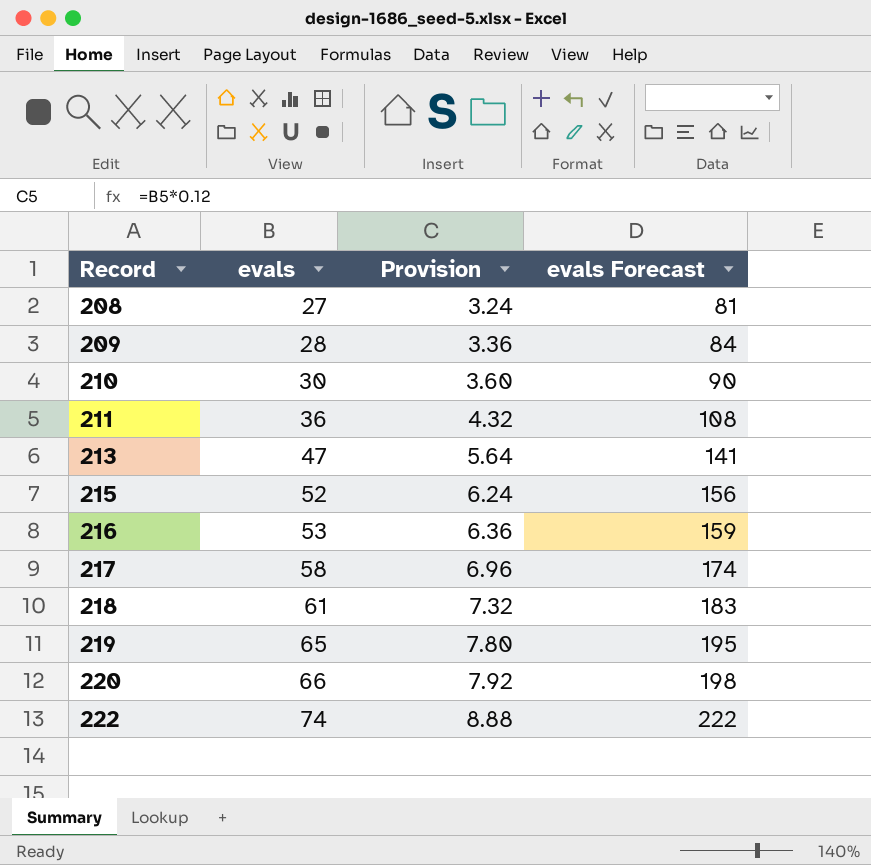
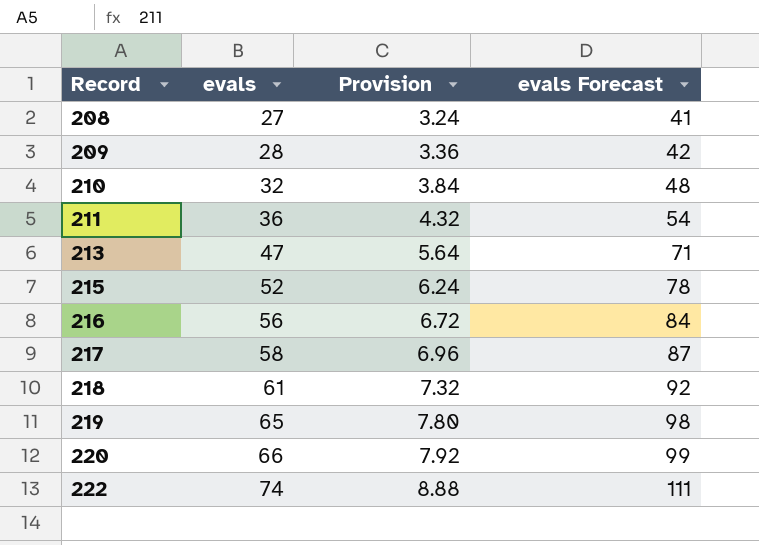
column evals Forecast | formula: [evals] * 3 -> [evals] * 1.5
210 | evals: 30 -> 32
210 | Provision: 3.60 -> 3.84
216 | evals: 53 -> 56
216 | Provision: 6.36 -> 6.72

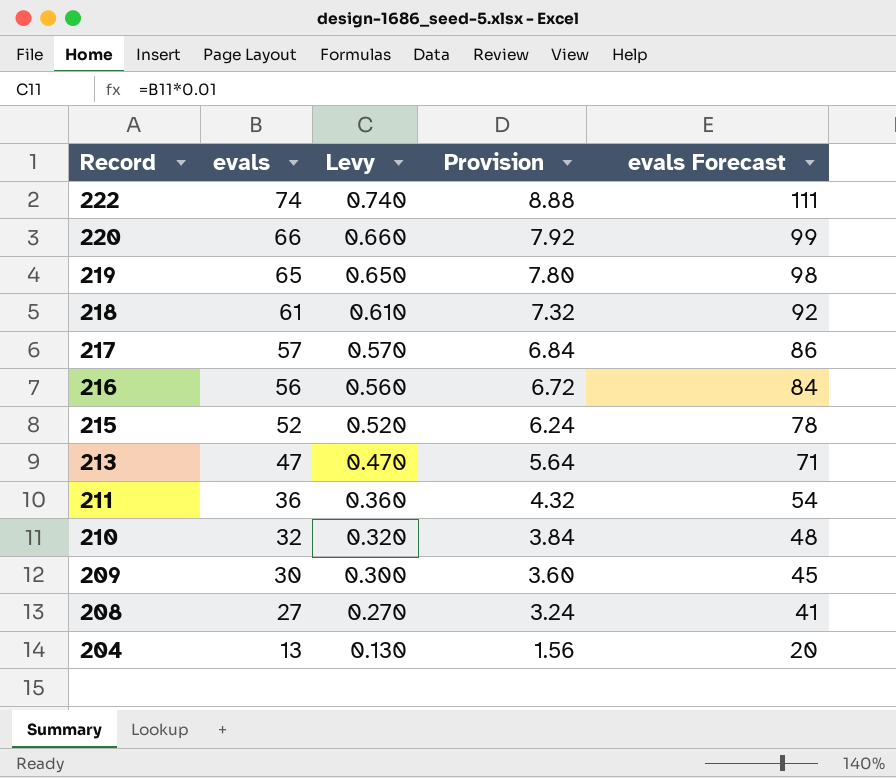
row order: Record ascending -> Record descending
column Levy | formula: none -> [evals] * 0.01
217 | evals: 58 -> 57
217 | Provision: 6.96 -> 6.84
217 | evals Forecast: 87 -> 86
209 | evals: 28 -> 30
209 | Provision: 3.36 -> 3.60
209 | evals Forecast: 42 -> 45
row 204: none -> 13 | 0.130 | 1.56 | 20

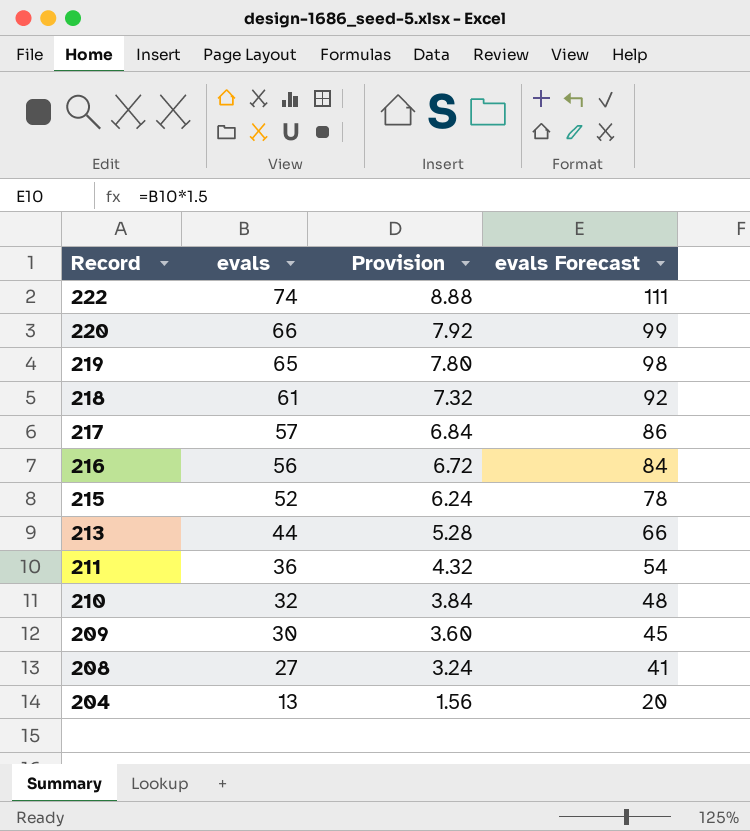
column Levy | formula: [evals] * 0.01 -> none
213 | evals: 47 -> 44
213 | Provision: 5.64 -> 5.28
213 | evals Forecast: 71 -> 66

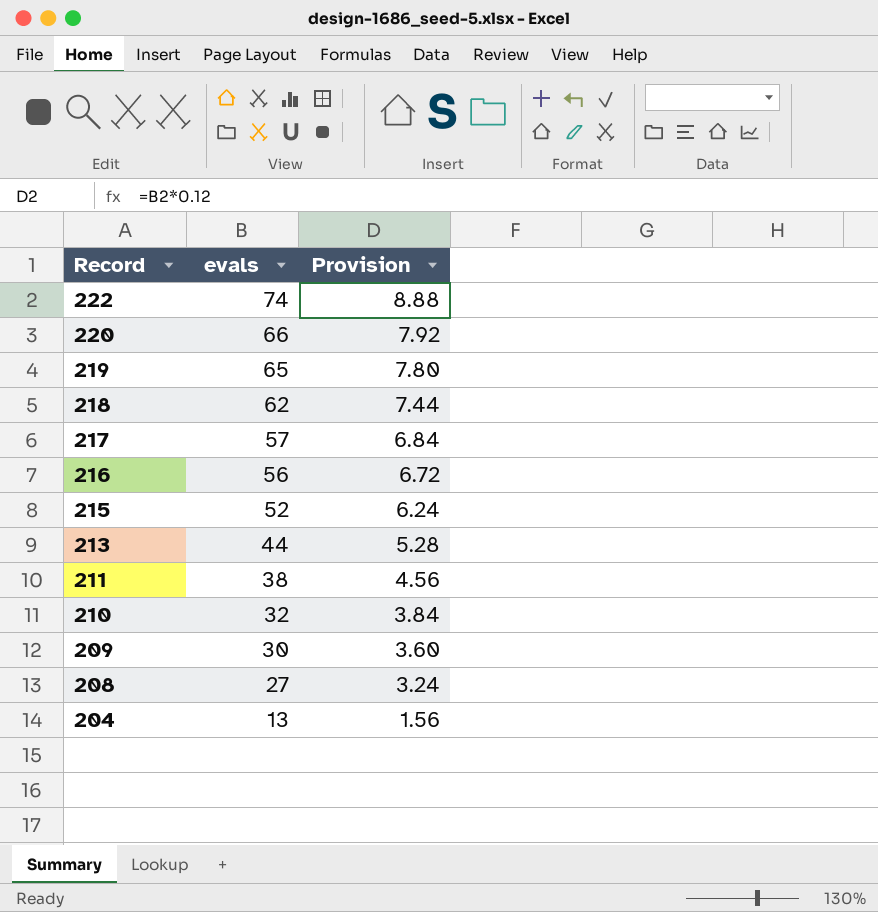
column evals Forecast | formula: [evals] * 1.5 -> none
218 | evals: 61 -> 62
218 | Provision: 7.32 -> 7.44
211 | evals: 36 -> 38
211 | Provision: 4.32 -> 4.56

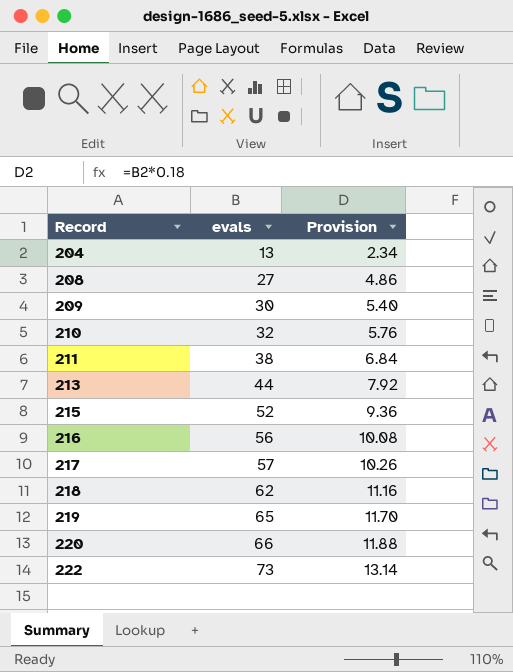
row order: Record descending -> Record ascending
column Provision | formula: [evals] * 0.12 -> [evals] * 0.18
222 | evals: 74 -> 73

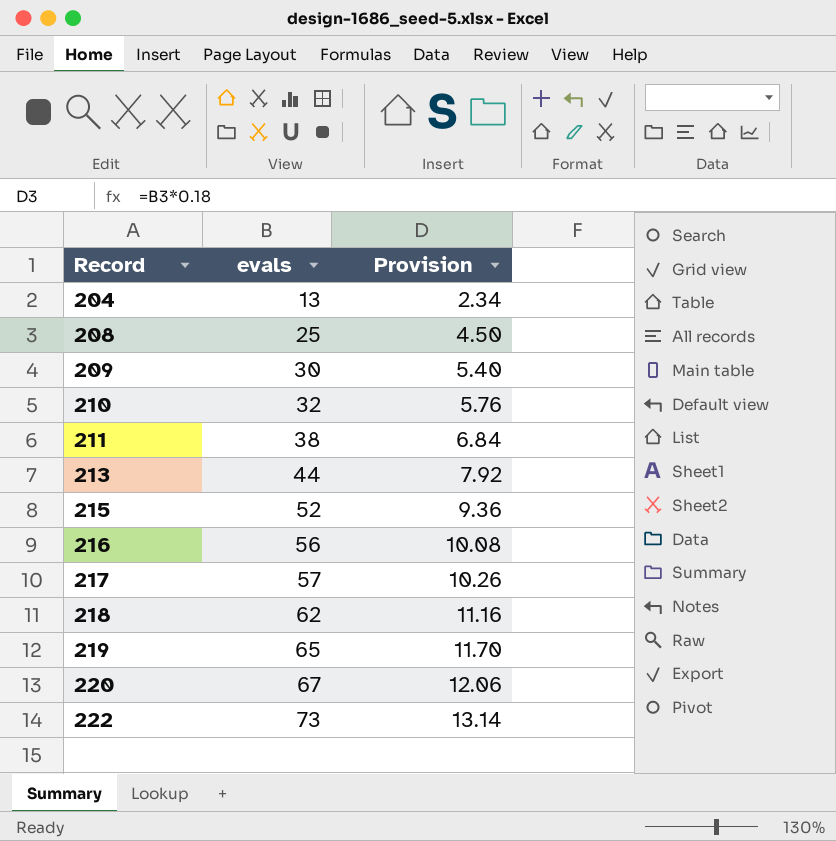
208 | evals: 27 -> 25
208 | Provision: 4.86 -> 4.50
220 | evals: 66 -> 67
220 | Provision: 11.88 -> 12.06

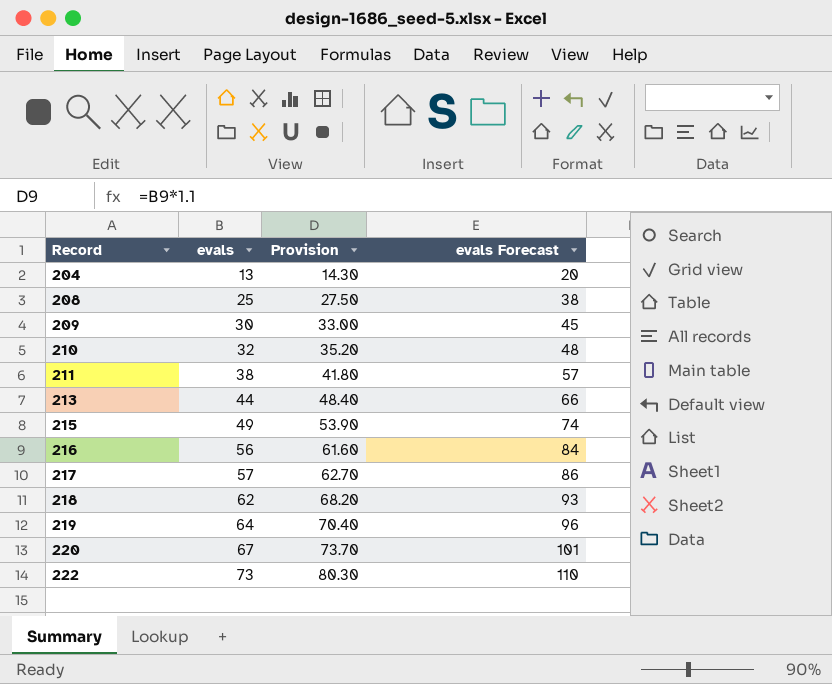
column Provision | formula: [evals] * 0.18 -> [evals] * 1.1
column evals Forecast | formula: none -> [evals] * 1.5
215 | evals: 52 -> 49
219 | evals: 65 -> 64

